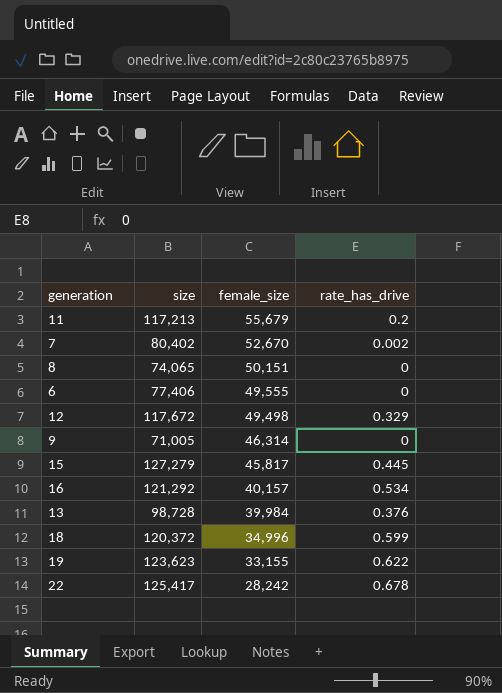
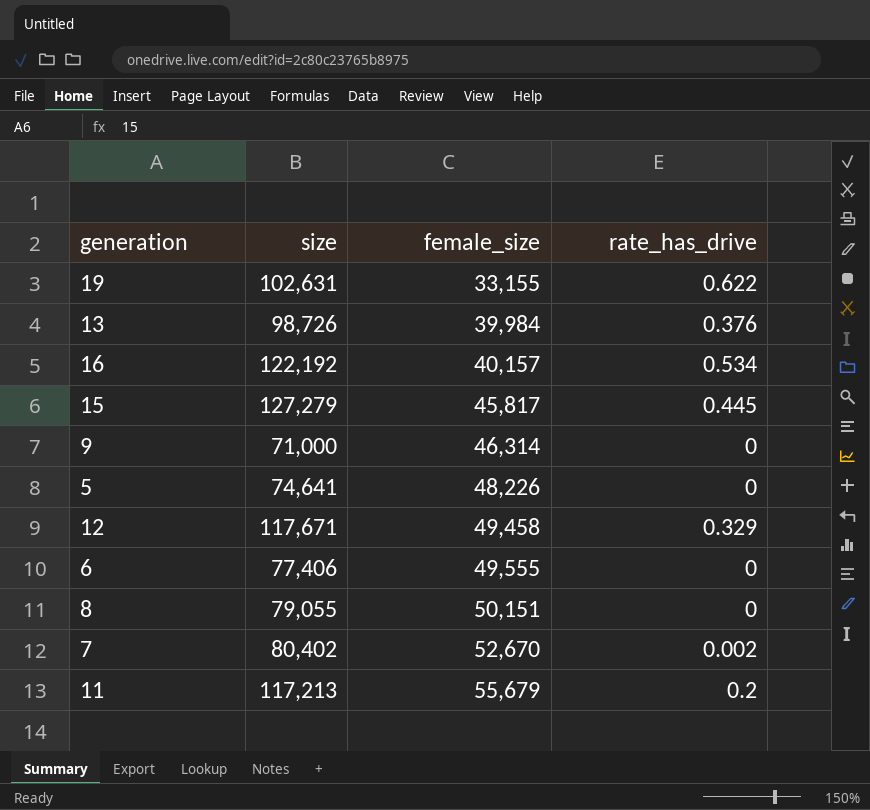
row order: female_size descending -> female_size ascending
row 18: 120,372 | 34,996 | 0.599 -> none
row 22: 125,417 | 28,242 | 0.678 -> none
19 | size: 123,623 -> 102,631
13 | size: 98,728 -> 98,726
16 | size: 121,292 -> 122,192
9 | size: 71,005 -> 71,000
row 5: none -> 74,641 | 48,226 | 0
12 | size: 117,672 -> 117,671
12 | female_size: 49,498 -> 49,458
8 | size: 74,065 -> 79,055

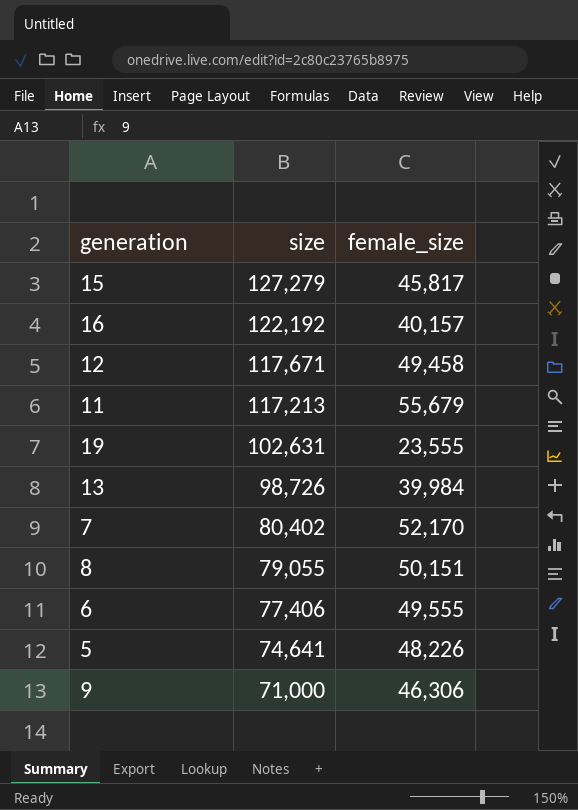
row order: female_size ascending -> size descending
column rate_has_drive | position: 4 -> none
19 | female_size: 33,155 -> 23,555
7 | female_size: 52,670 -> 52,170
9 | female_size: 46,314 -> 46,306

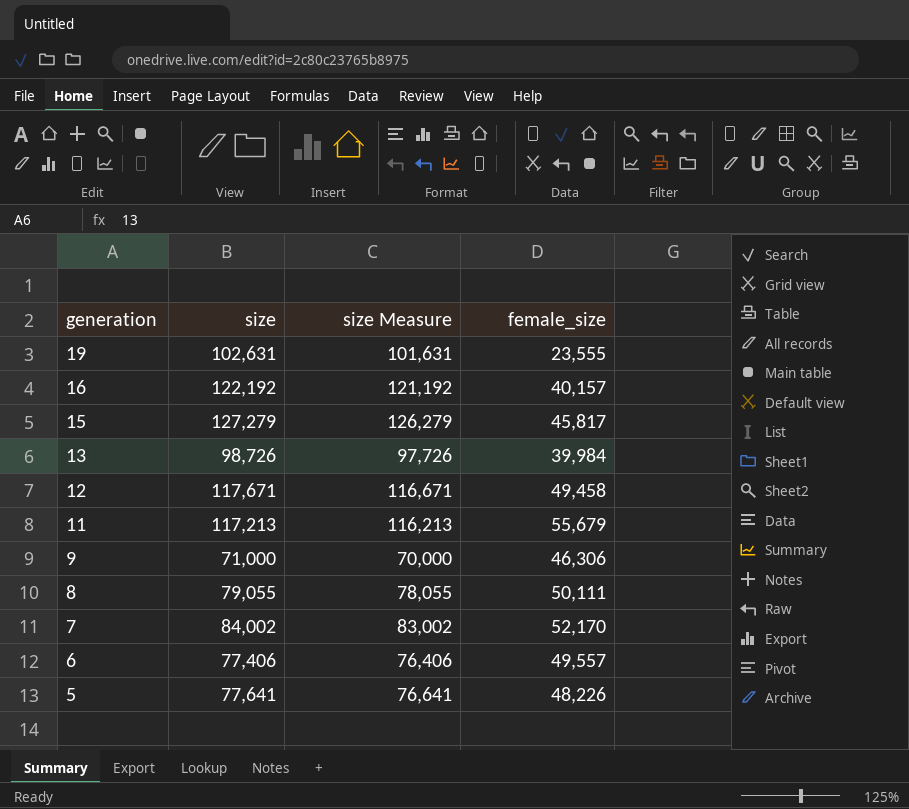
row order: size descending -> generation descending
column size Measure | formula: none -> [size] - 1000
8 | female_size: 50,151 -> 50,111
7 | size: 80,402 -> 84,002
6 | female_size: 49,555 -> 49,557
5 | size: 74,641 -> 77,641

